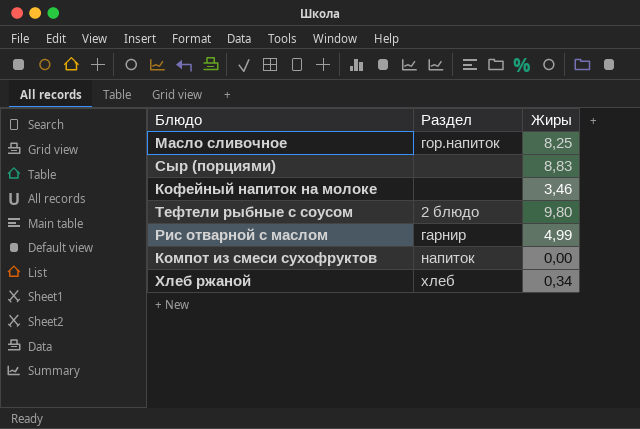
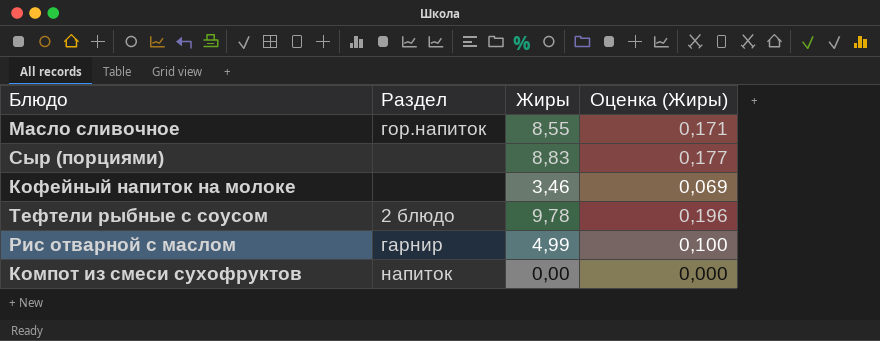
column Оценка (Жиры) | formula: none -> [Жиры] * 0,02
row Хлеб ржаной: хлеб | 0,34 -> none
Масло сливочное | Жиры: 8,25 -> 8,55
Тефтели рыбные с соусом | Жиры: 9,80 -> 9,78

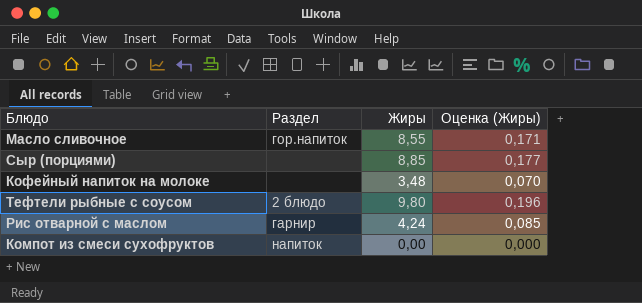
Сыр (порциями) | Жиры: 8,83 -> 8,85
Кофейный напиток на молоке | Жиры: 3,46 -> 3,48
Кофейный напиток на молоке | Оценка (Жиры): 0,069 -> 0,070
Тефтели рыбные с соусом | Жиры: 9,78 -> 9,80
Рис отварной с маслом | Жиры: 4,99 -> 4,24
Рис отварной с маслом | Оценка (Жиры): 0,100 -> 0,085

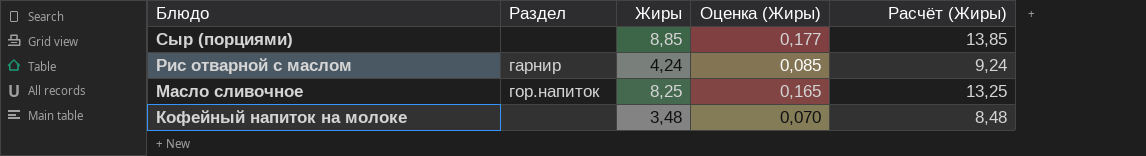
row order: none -> Блюдо descending
column Расчёт (Жиры) | formula: none -> [Жиры] + 5
row Тефтели рыбные с соусом: 2 блюдо | 9,80 | 0,196 -> none
row Компот из смеси сухофруктов: напиток | 0,00 | 0,000 -> none
Масло сливочное | Жиры: 8,55 -> 8,25
Масло сливочное | Оценка (Жиры): 0,171 -> 0,165

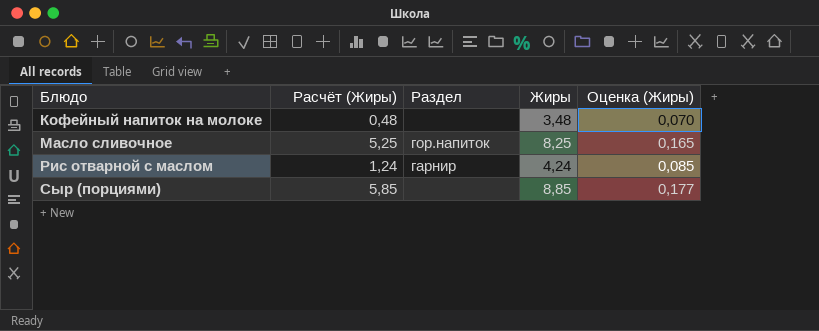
row order: Блюдо descending -> Блюдо ascending
column Расчёт (Жиры) | formula: [Жиры] + 5 -> [Жиры] - 3
column Расчёт (Жиры) | position: 5 -> 2

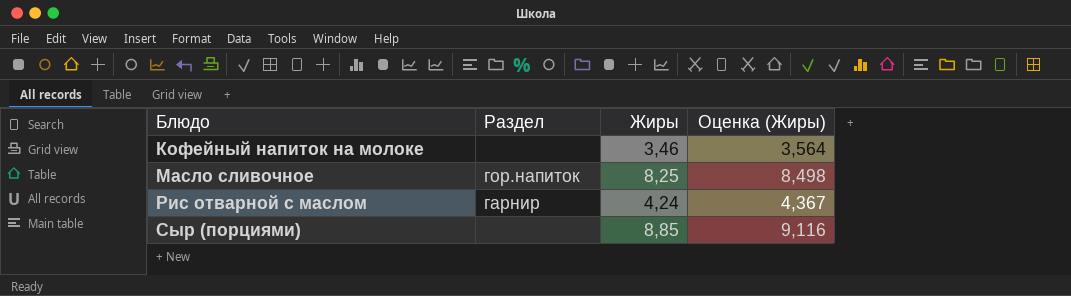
column Расчёт (Жиры) | formula: [Жиры] - 3 -> none
column Оценка (Жиры) | formula: [Жиры] * 0,02 -> [Жиры] * 1,03
Кофейный напиток на молоке | Жиры: 3,48 -> 3,46

